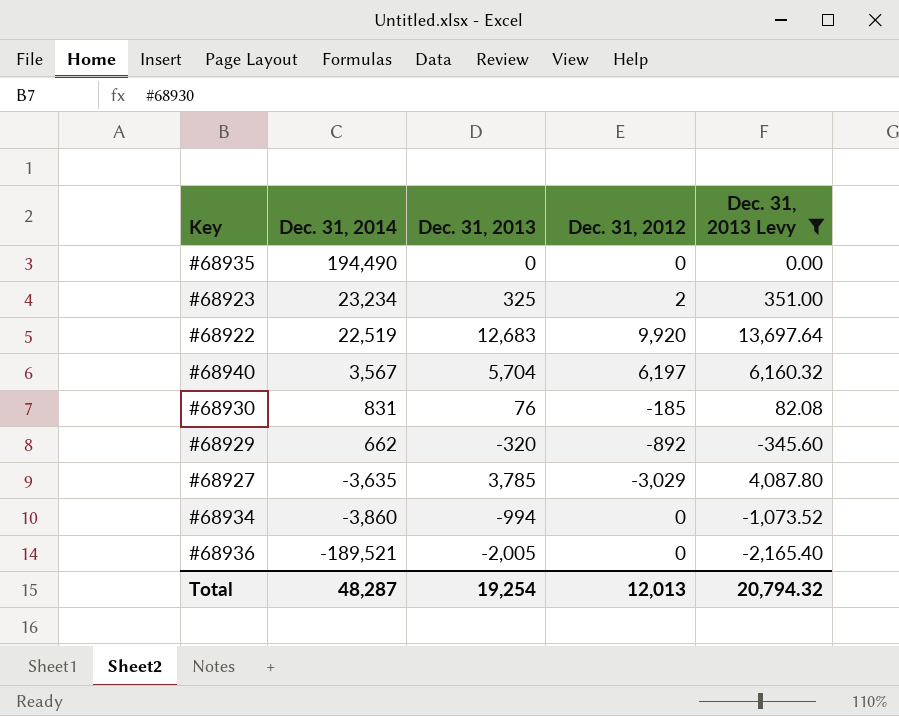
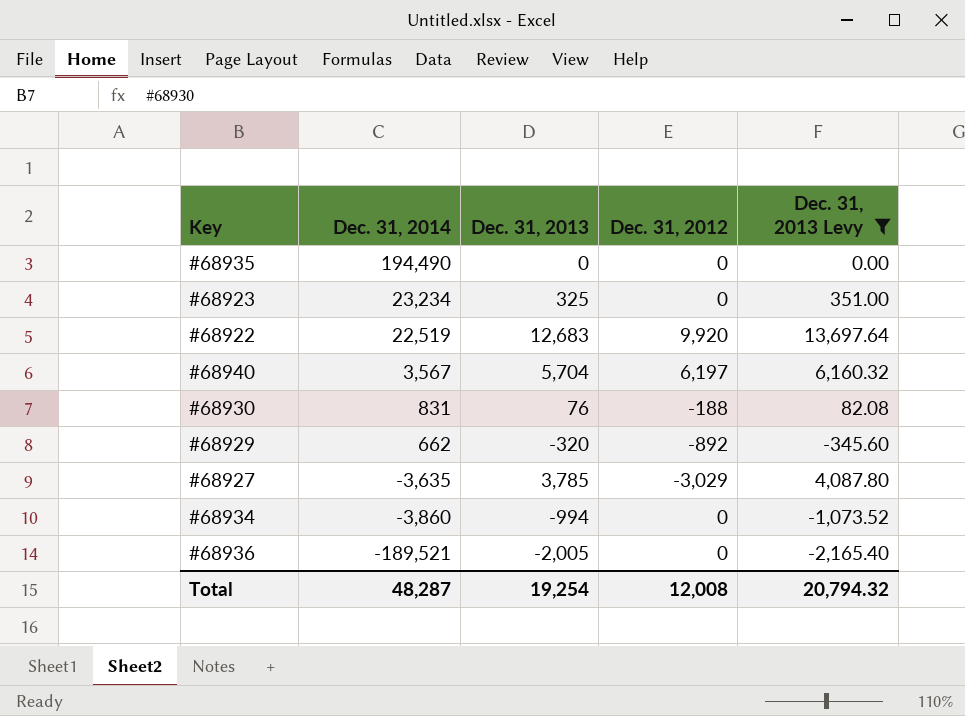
#68923 | Dec. 31, 2012: 2 -> 0
#68930 | Dec. 31, 2012: -185 -> -188
Total | Dec. 31, 2012: 12,013 -> 12,008

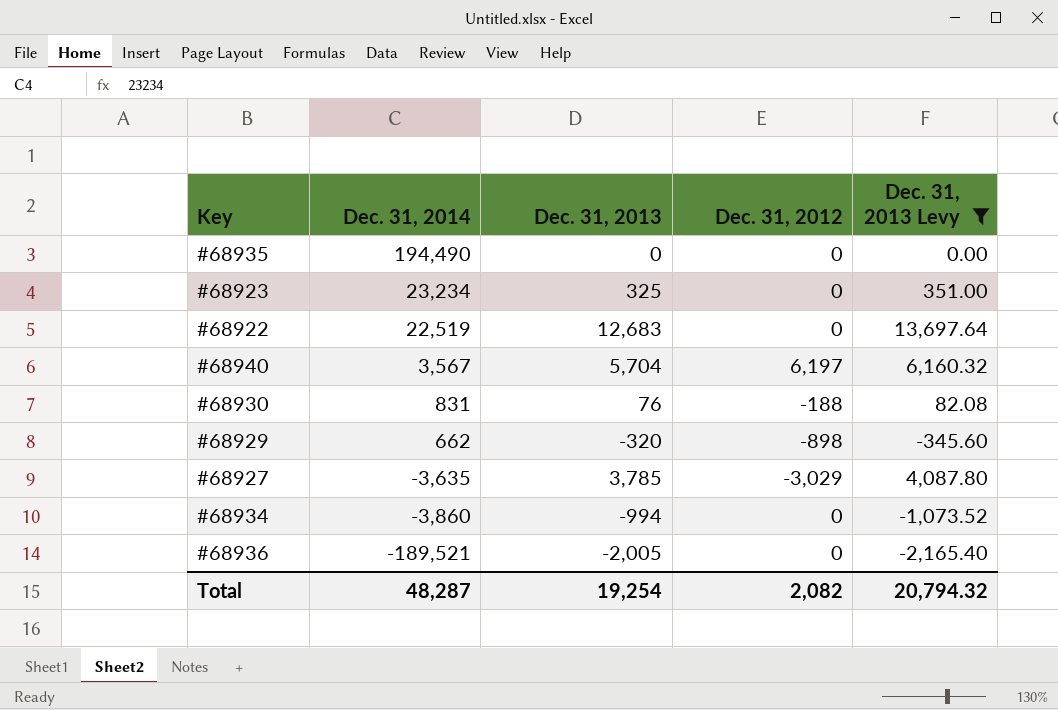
#68922 | Dec. 31, 2012: 9,920 -> 0
#68929 | Dec. 31, 2012: -892 -> -898
Total | Dec. 31, 2012: 12,008 -> 2,082

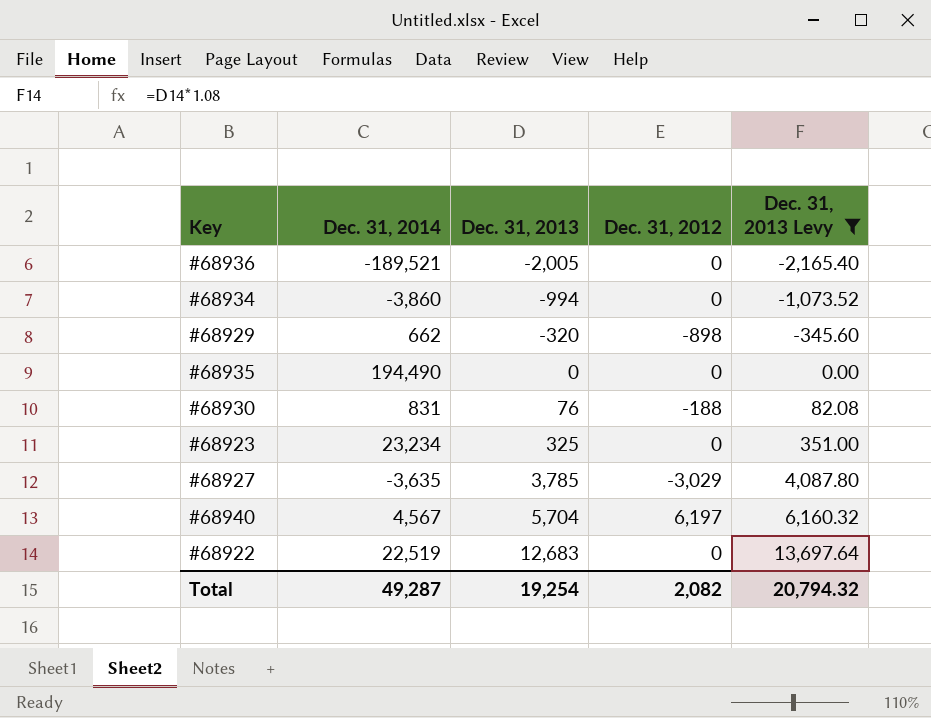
row order: Dec. 31, 2014 descending -> Dec. 31, 2013 ascending
#68940 | Dec. 31, 2014: 3,567 -> 4,567
Total | Dec. 31, 2014: 48,287 -> 49,287

